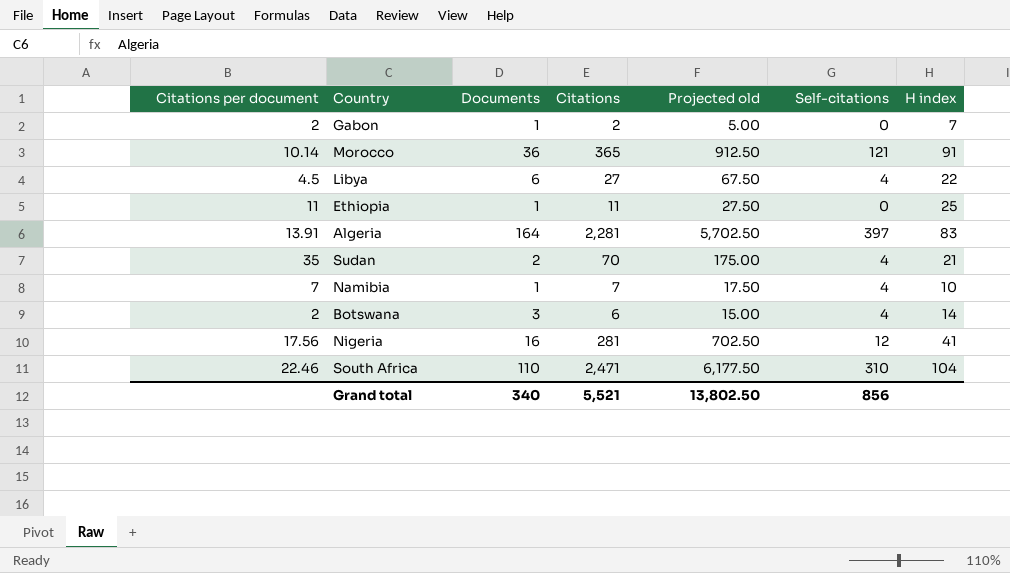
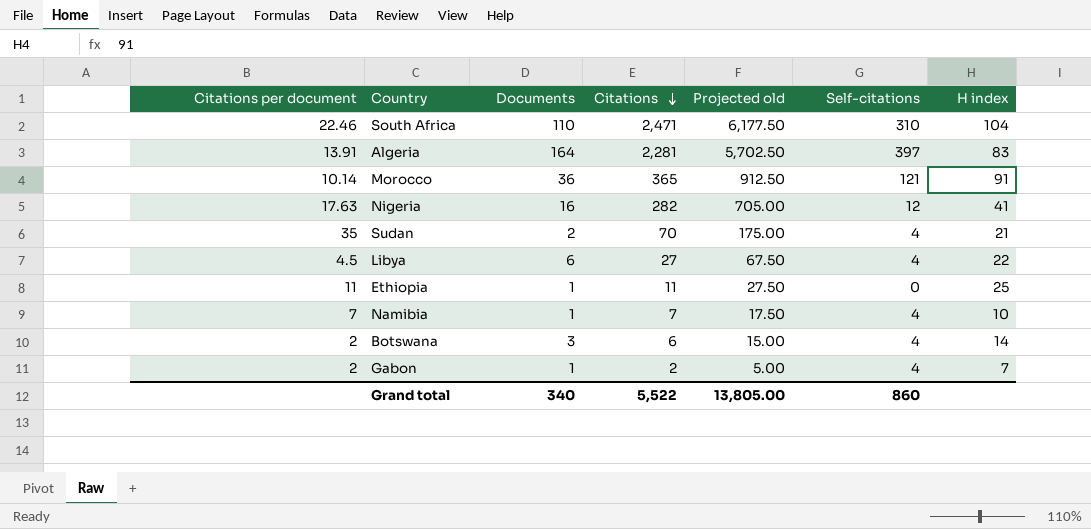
row order: none -> Citations descending
Nigeria | Citations per document: 17.56 -> 17.63
Nigeria | Citations: 281 -> 282
Nigeria | Projected old: 702.50 -> 705.00
Gabon | Self-citations: 0 -> 4
Grand total | Citations: 5,521 -> 5,522
Grand total | Projected old: 13,802.50 -> 13,805.00
Grand total | Self-citations: 856 -> 860

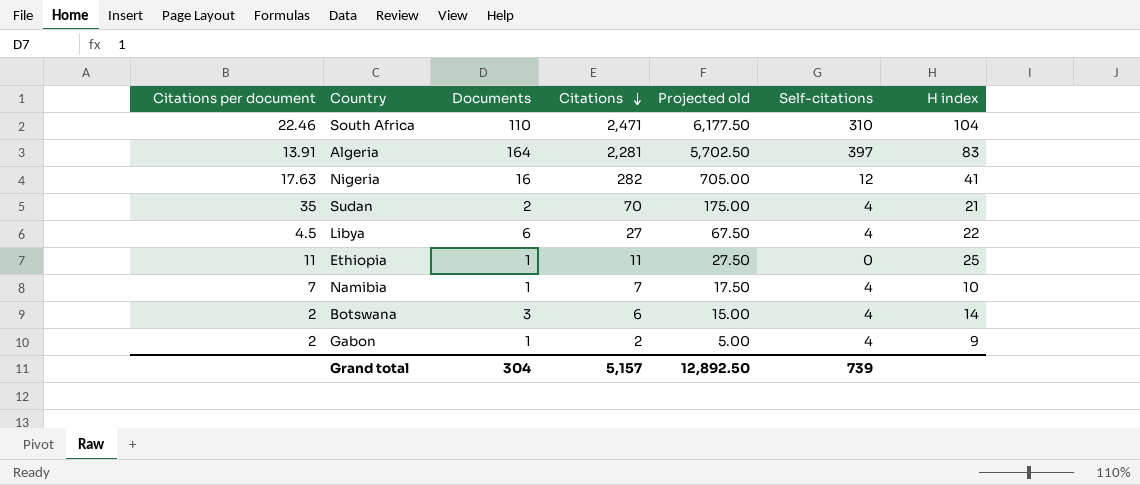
row Morocco: 10.14 | 36 | 365 | 912.50 | 121 | 91 -> none
Gabon | H index: 7 -> 9
Grand total | Documents: 340 -> 304
Grand total | Citations: 5,522 -> 5,157
Grand total | Projected old: 13,805.00 -> 12,892.50
Grand total | Self-citations: 860 -> 739

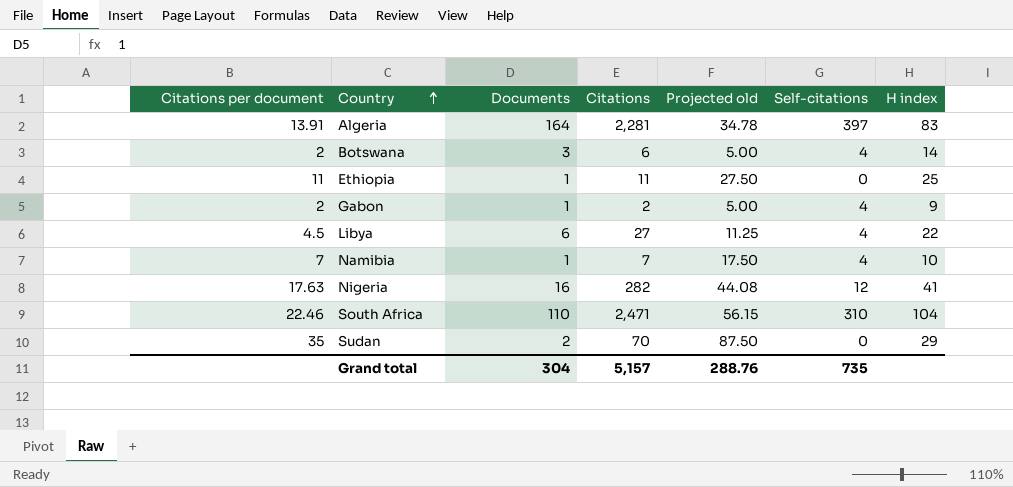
row order: Citations descending -> Country ascending
column Projected old | formula: [Citations] * 2.5 -> [Citations per document] * 2.5
Sudan | Self-citations: 4 -> 0
Sudan | H index: 21 -> 29
Grand total | Projected old: 12,892.50 -> 288.76
Grand total | Self-citations: 739 -> 735

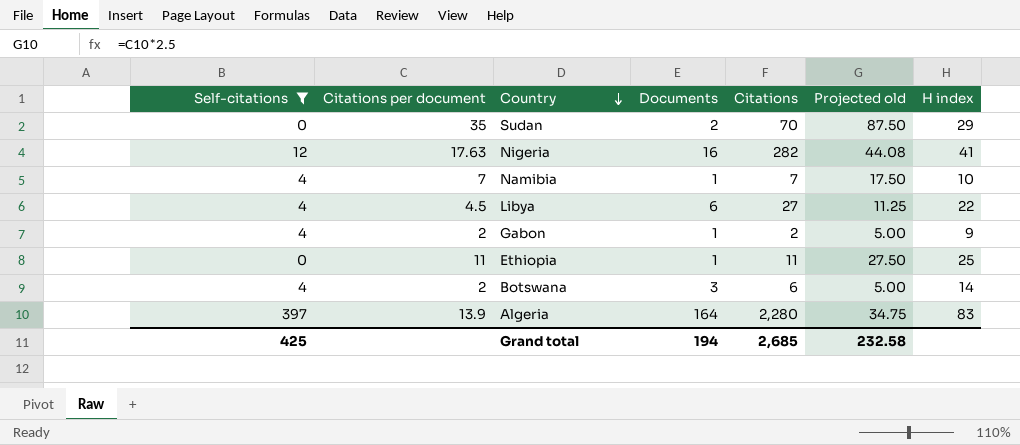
filter: none -> Self-citations != 310
row order: Country ascending -> Country descending
column Self-citations | position: 6 -> 1
Algeria | Citations per document: 13.91 -> 13.9
Algeria | Citations: 2,281 -> 2,280
Algeria | Projected old: 34.78 -> 34.75
Grand total | Self-citations: 735 -> 425
Grand total | Documents: 304 -> 194
Grand total | Citations: 5,157 -> 2,685
Grand total | Projected old: 288.76 -> 232.58

